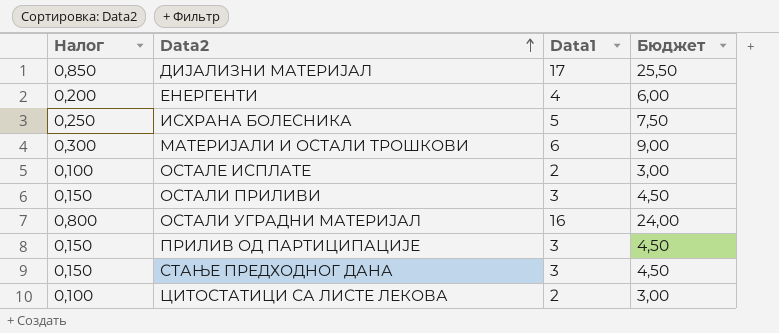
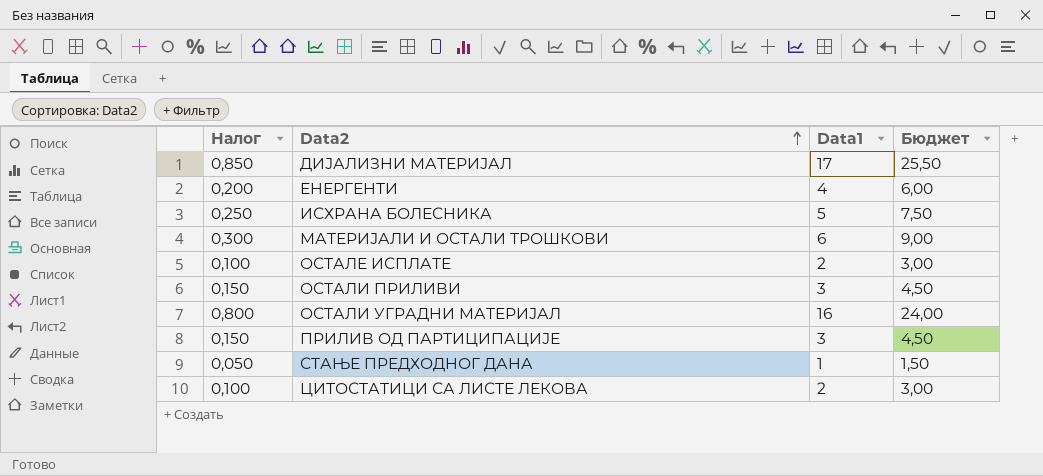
СТАЊЕ ПРЕДХОДНОГ ДАНА | Налог: 0,150 -> 0,050
СТАЊЕ ПРЕДХОДНОГ ДАНА | Data1: 3 -> 1
СТАЊЕ ПРЕДХОДНОГ ДАНА | Бюджет: 4,50 -> 1,50

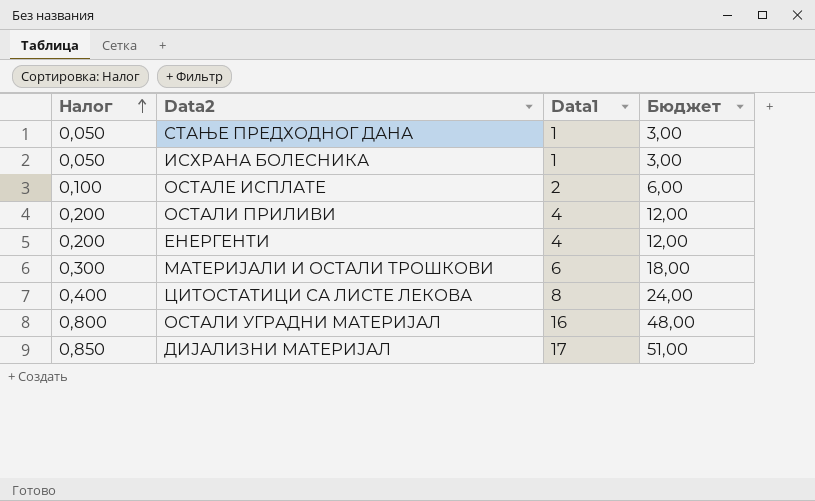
row order: Data2 ascending -> Налог ascending
column Бюджет | formula: [Data1] * 1,5 -> [Data1] * 3
row ПРИЛИВ ОД ПАРТИЦИПАЦИЈЕ: 0,150 | 3 | 4,50 -> none
ИСХРАНА БОЛЕСНИКА | Налог: 0,250 -> 0,050
ИСХРАНА БОЛЕСНИКА | Data1: 5 -> 1
ОСТАЛИ ПРИЛИВИ | Налог: 0,150 -> 0,200
ОСТАЛИ ПРИЛИВИ | Data1: 3 -> 4
ЦИТОСТАТИЦИ СА ЛИСТЕ ЛЕКОВА | Налог: 0,100 -> 0,400
ЦИТОСТАТИЦИ СА ЛИСТЕ ЛЕКОВА | Data1: 2 -> 8

